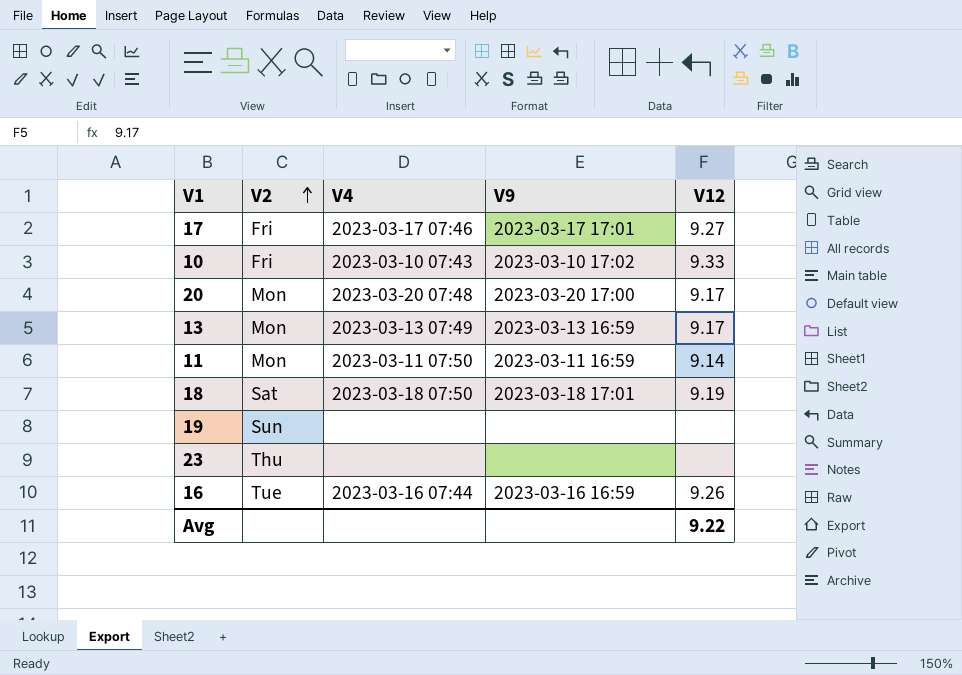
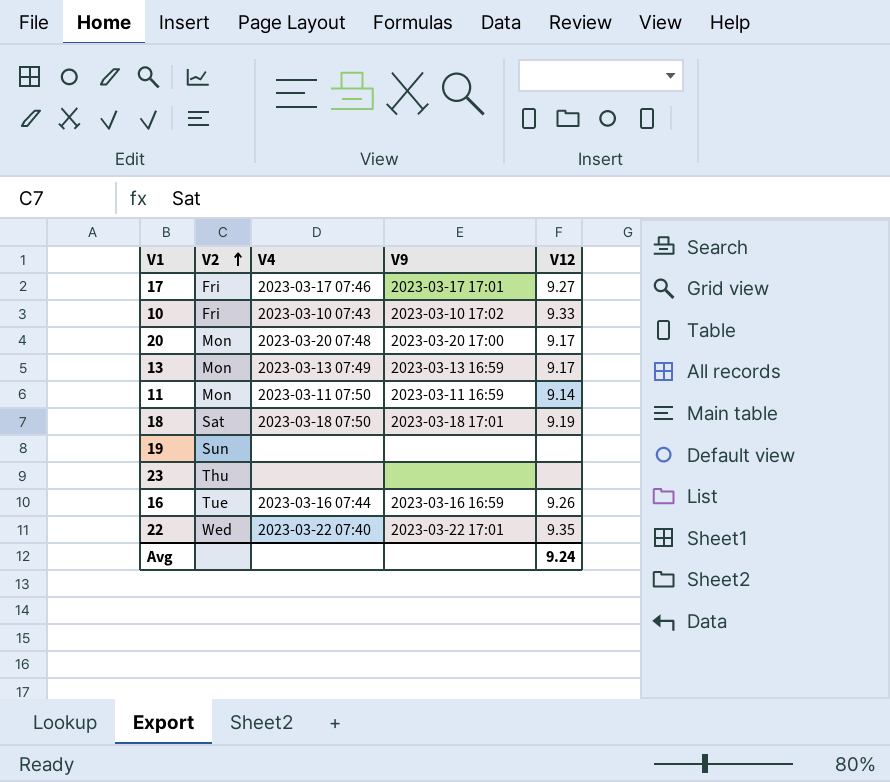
row 22: none -> Wed | 2023-03-22 07:40 | 2023-03-22 17:01 | 9.35
Avg | V12: 9.22 -> 9.24

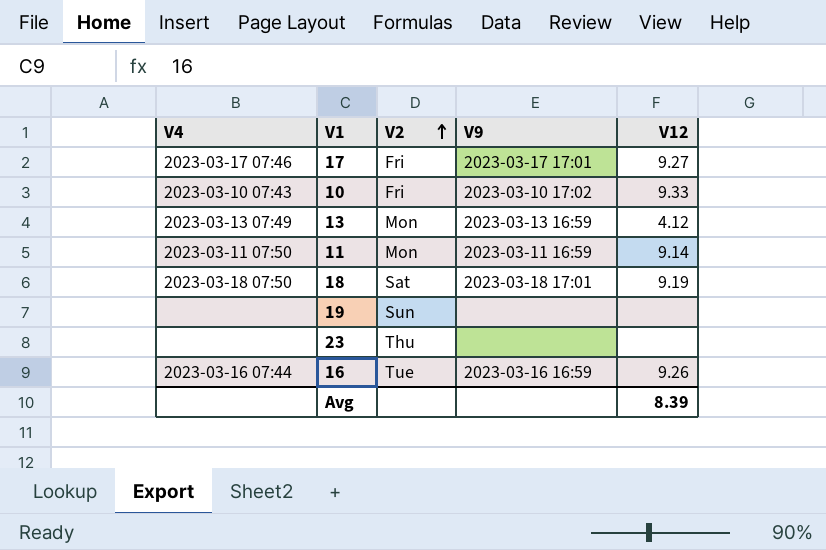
column V4 | position: 3 -> 1
row 20: Mon | 2023-03-20 07:48 | 2023-03-20 17:00 | 9.17 -> none
row 22: Wed | 2023-03-22 07:40 | 2023-03-22 17:01 | 9.35 -> none
13 | V12: 9.17 -> 4.12
Avg | V12: 9.24 -> 8.39

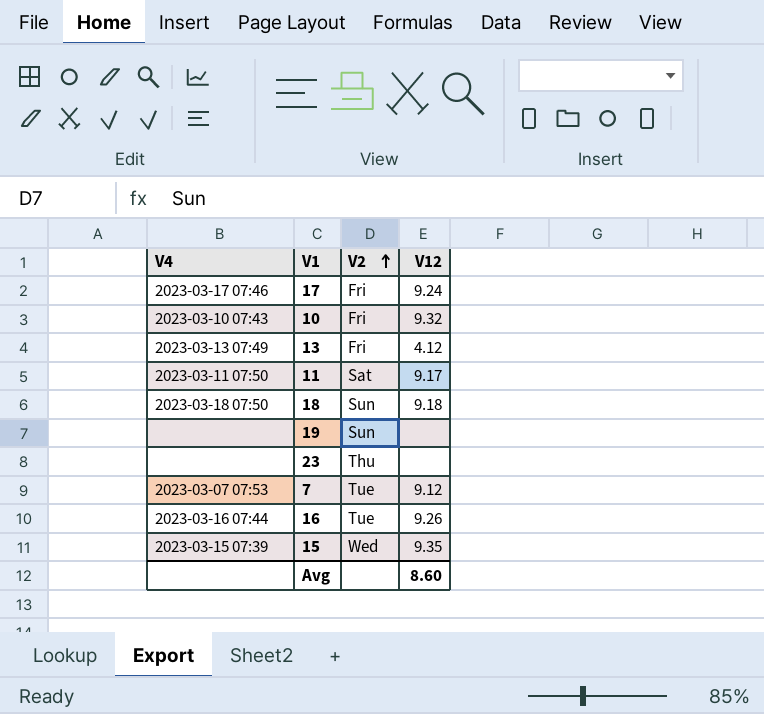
column V9 | position: 4 -> none
17 | V12: 9.27 -> 9.24
10 | V12: 9.33 -> 9.32
13 | V2: Mon -> Fri
11 | V2: Mon -> Sat
11 | V12: 9.14 -> 9.17
18 | V2: Sat -> Sun
18 | V12: 9.19 -> 9.18
row 7: none -> 2023-03-07 07:53 | Tue | 9.12
row 15: none -> 2023-03-15 07:39 | Wed | 9.35
Avg | V12: 8.39 -> 8.60

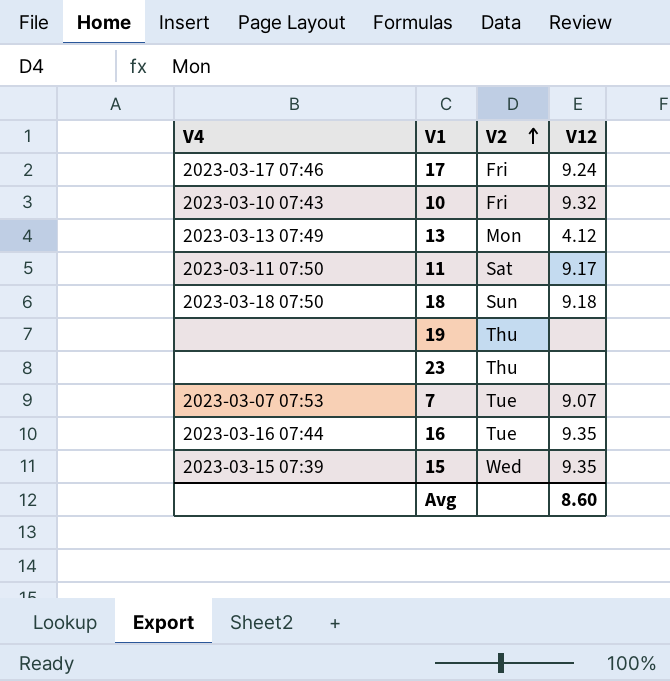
13 | V2: Fri -> Mon
19 | V2: Sun -> Thu
7 | V12: 9.12 -> 9.07
16 | V12: 9.26 -> 9.35

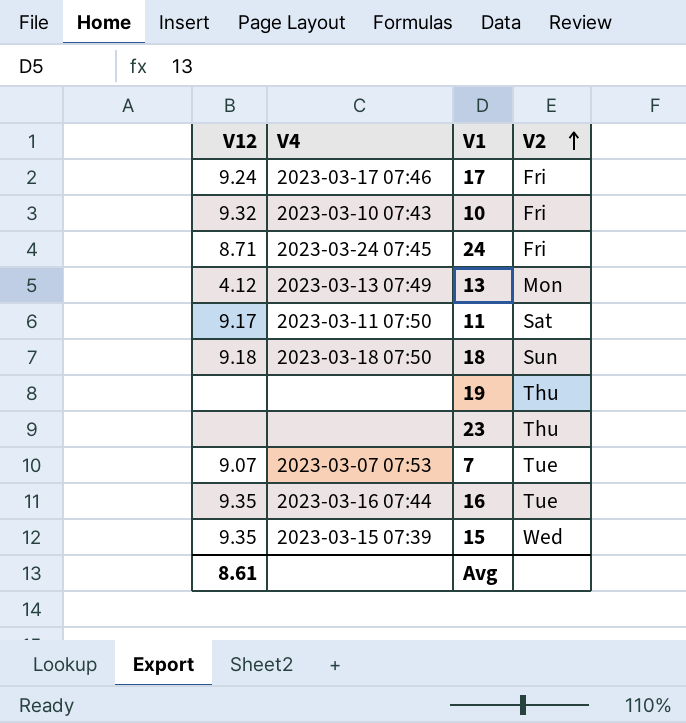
column V12 | position: 4 -> 1
row 24: none -> 8.71 | 2023-03-24 07:45 | Fri
Avg | V12: 8.60 -> 8.61

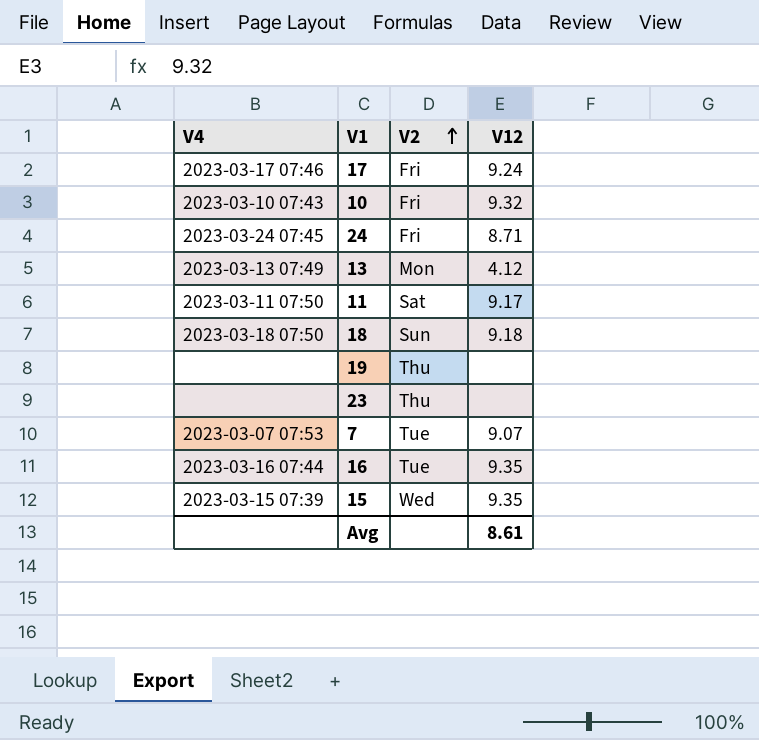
column V12 | position: 1 -> 4

